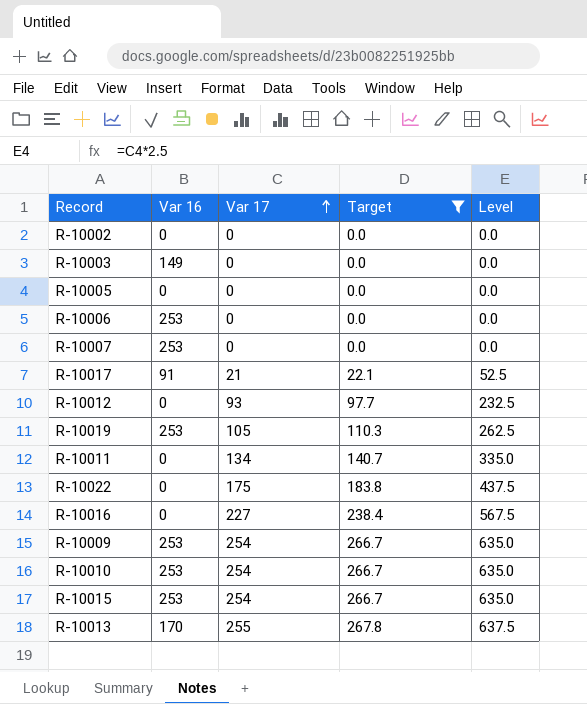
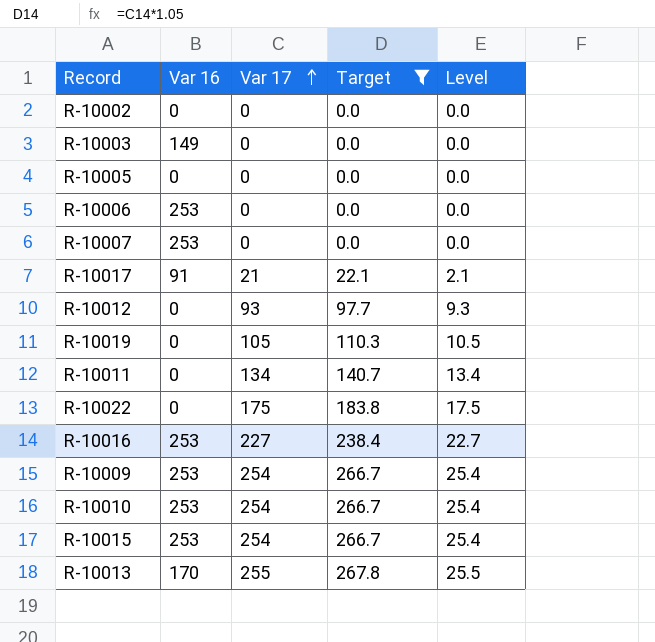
column Level | formula: [Var 17] * 2.5 -> [Var 17] * 0.1
R-10019 | Var 16: 253 -> 0
R-10016 | Var 16: 0 -> 253

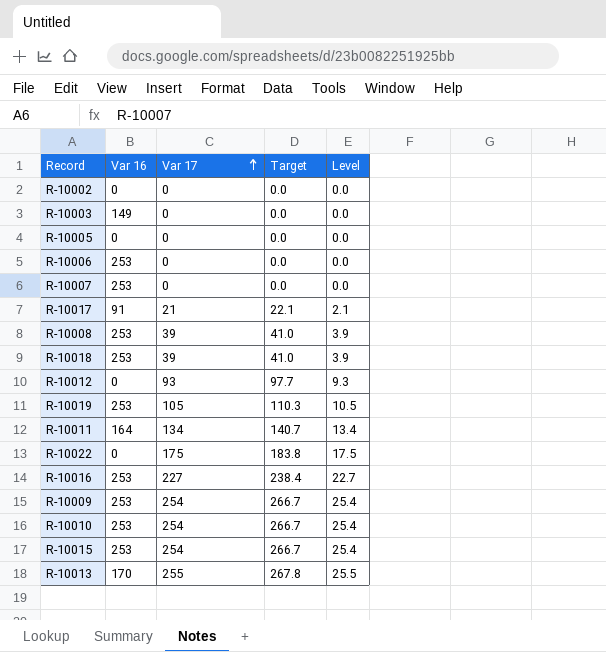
filter: Target != 41.0 -> none
R-10019 | Var 16: 0 -> 253
R-10011 | Var 16: 0 -> 164

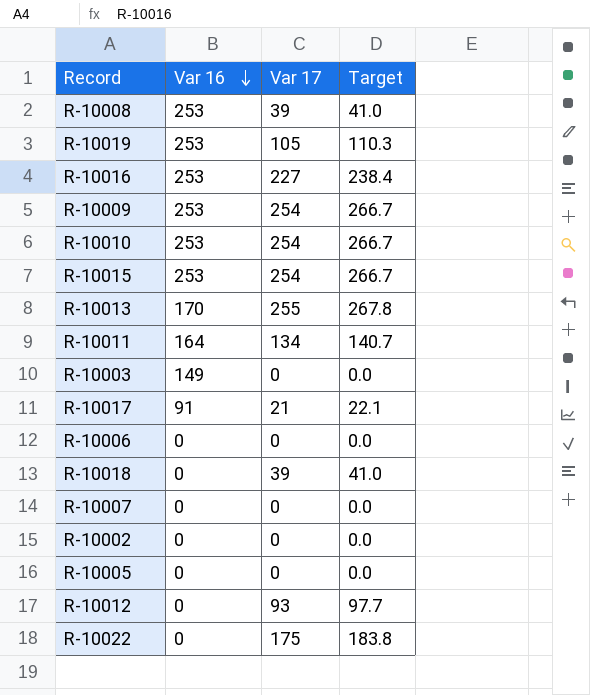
row order: Var 17 ascending -> Var 16 descending
column Level | formula: [Var 17] * 0.1 -> none
R-10006 | Var 16: 253 -> 0
R-10018 | Var 16: 253 -> 0
R-10007 | Var 16: 253 -> 0

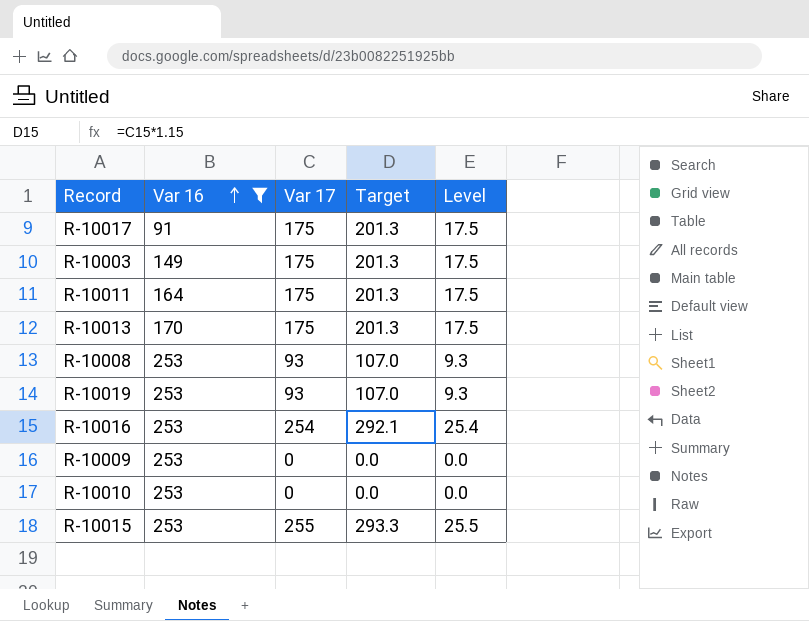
filter: none -> Var 16 != 0
row order: Var 16 descending -> Var 16 ascending
column Target | formula: [Var 17] * 1.05 -> [Var 17] * 1.15
column Level | formula: none -> [Var 17] * 0.1
R-10017 | Var 17: 21 -> 175
R-10003 | Var 17: 0 -> 175
R-10011 | Var 17: 134 -> 175
R-10013 | Var 17: 255 -> 175
R-10008 | Var 17: 39 -> 93
R-10019 | Var 17: 105 -> 93
R-10016 | Var 17: 227 -> 254
R-10009 | Var 17: 254 -> 0
R-10010 | Var 17: 254 -> 0
R-10015 | Var 17: 254 -> 255

